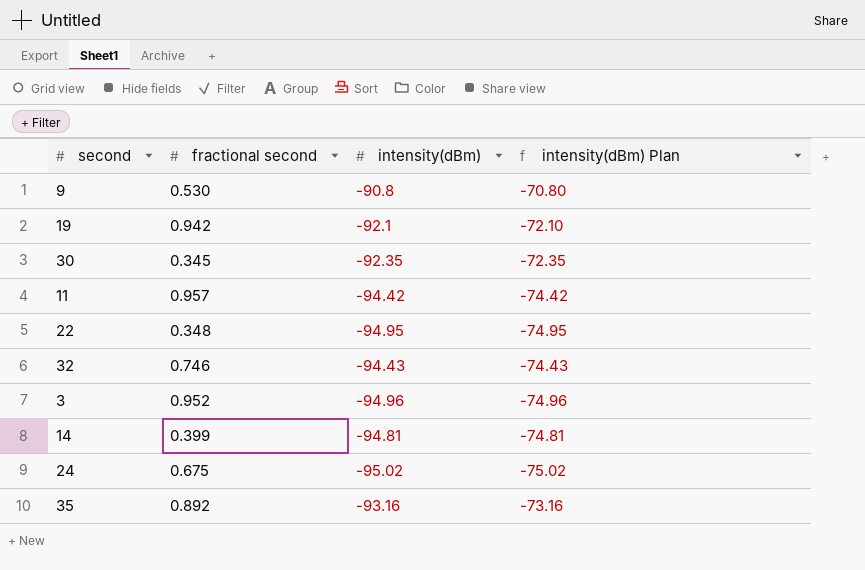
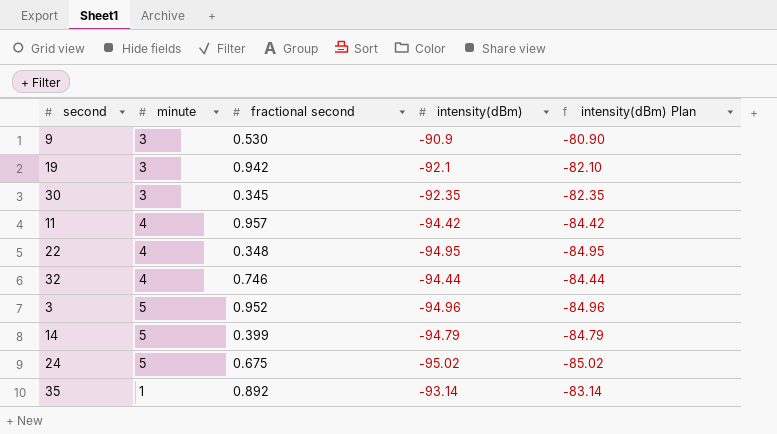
column minute | position: none -> 2
column intensity(dBm) Plan | formula: [intensity(dBm)] + 20 -> [intensity(dBm)] + 10
9 | intensity(dBm): -90.8 -> -90.9
32 | intensity(dBm): -94.43 -> -94.44
14 | intensity(dBm): -94.81 -> -94.79
35 | intensity(dBm): -93.16 -> -93.14

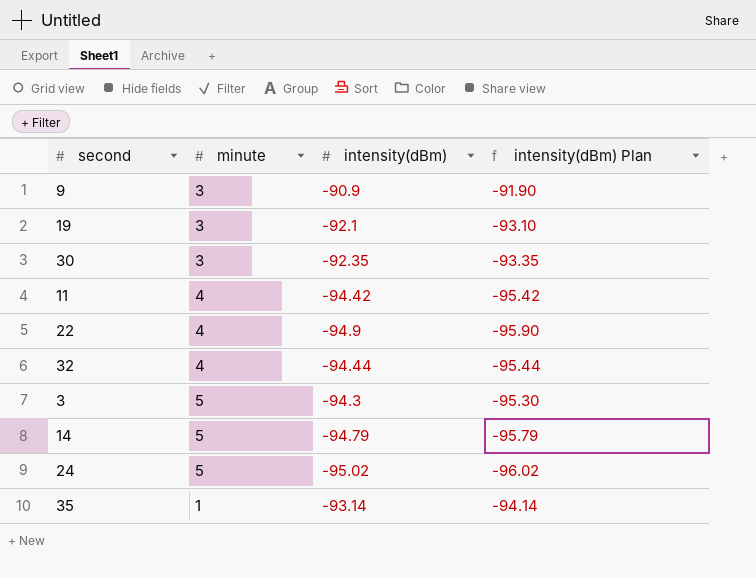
column fractional second | position: 3 -> none
column intensity(dBm) Plan | formula: [intensity(dBm)] + 10 -> [intensity(dBm)] - 1
22 | intensity(dBm): -94.95 -> -94.9
3 | intensity(dBm): -94.96 -> -94.3

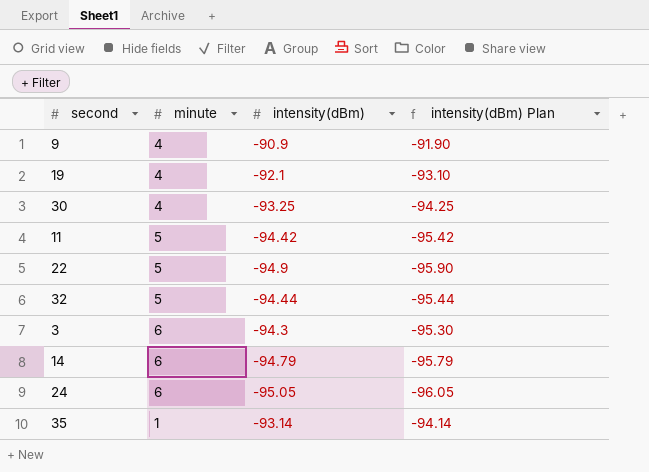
9 | minute: 3 -> 4
19 | minute: 3 -> 4
30 | minute: 3 -> 4
30 | intensity(dBm): -92.35 -> -93.25
30 | intensity(dBm) Plan: -93.35 -> -94.25
11 | minute: 4 -> 5
22 | minute: 4 -> 5
32 | minute: 4 -> 5
3 | minute: 5 -> 6
14 | minute: 5 -> 6
24 | minute: 5 -> 6
24 | intensity(dBm): -95.02 -> -95.05
24 | intensity(dBm) Plan: -96.02 -> -96.05

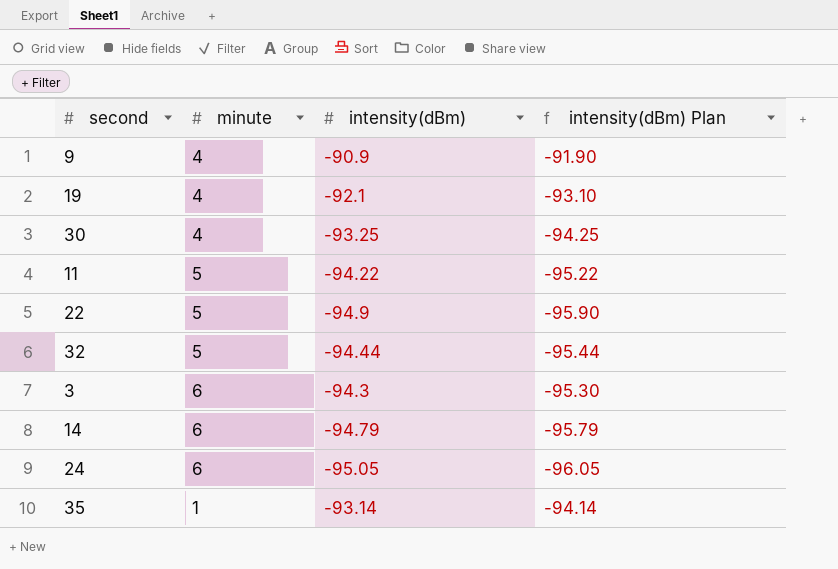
11 | intensity(dBm): -94.42 -> -94.22
11 | intensity(dBm) Plan: -95.42 -> -95.22

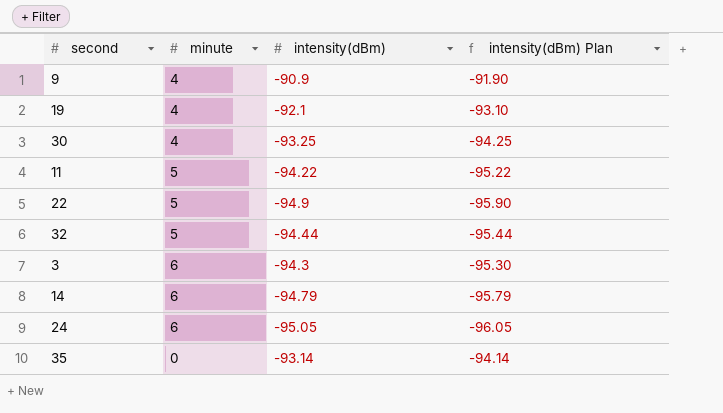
35 | minute: 1 -> 0

